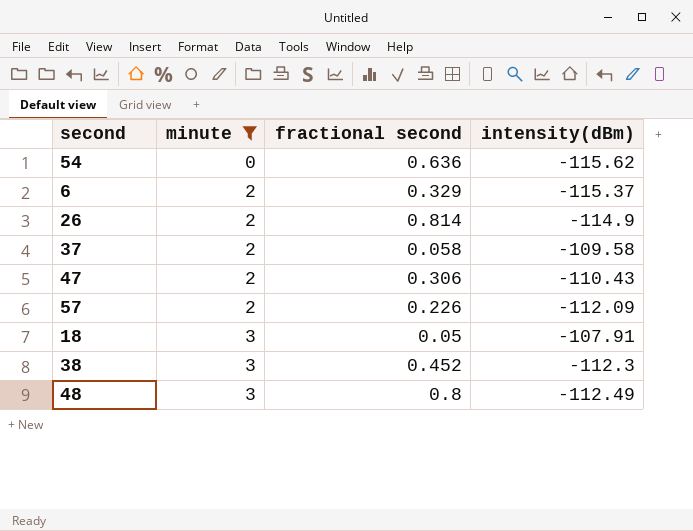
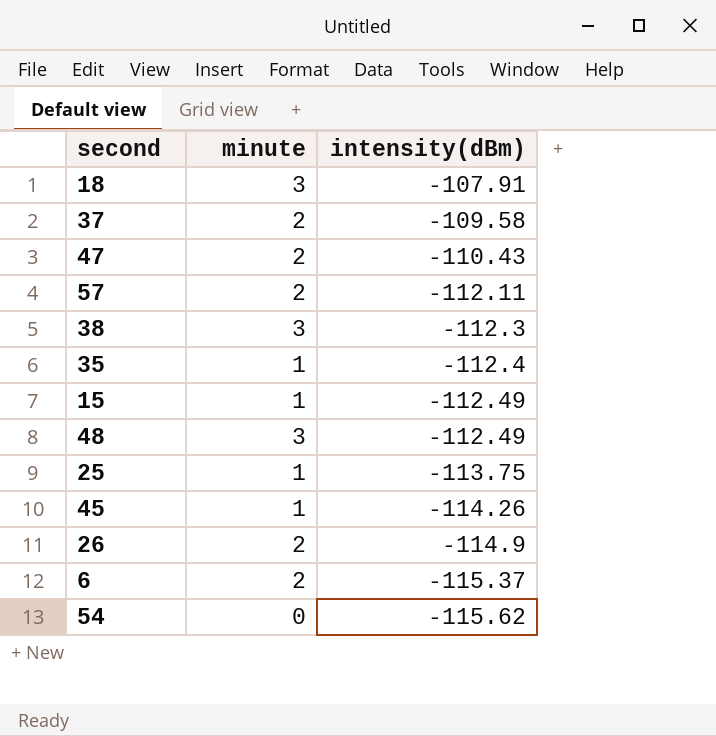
filter: minute != 1 -> none
row order: minute ascending -> intensity(dBm) descending
column fractional second | position: 3 -> none
57 | intensity(dBm): -112.09 -> -112.11

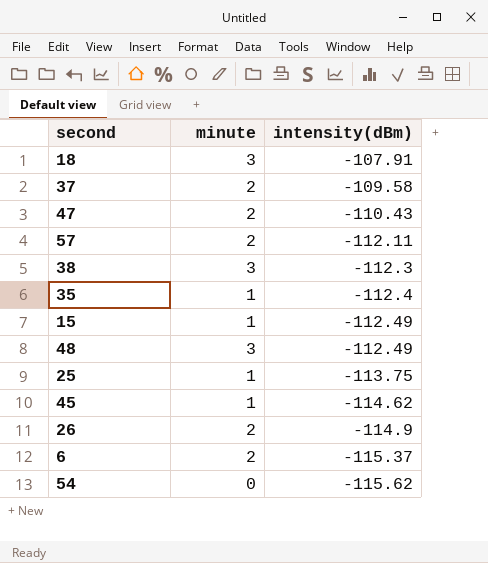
45 | intensity(dBm): -114.26 -> -114.62

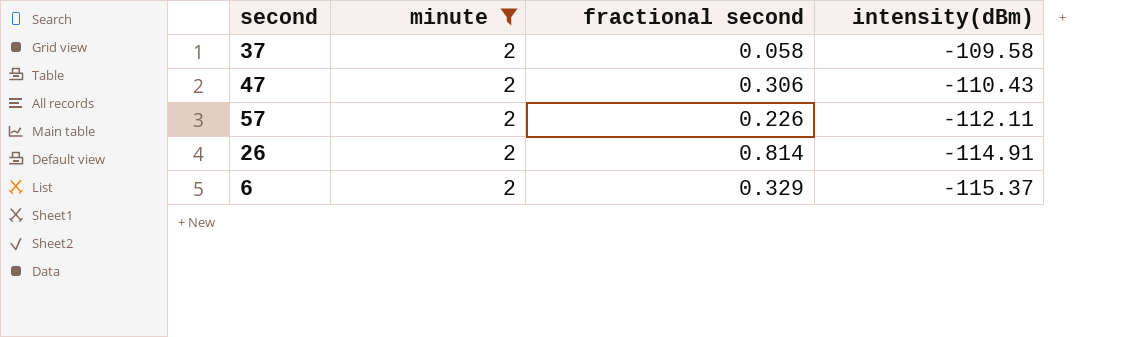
filter: none -> minute = 2
column fractional second | position: none -> 3
26 | intensity(dBm): -114.9 -> -114.91

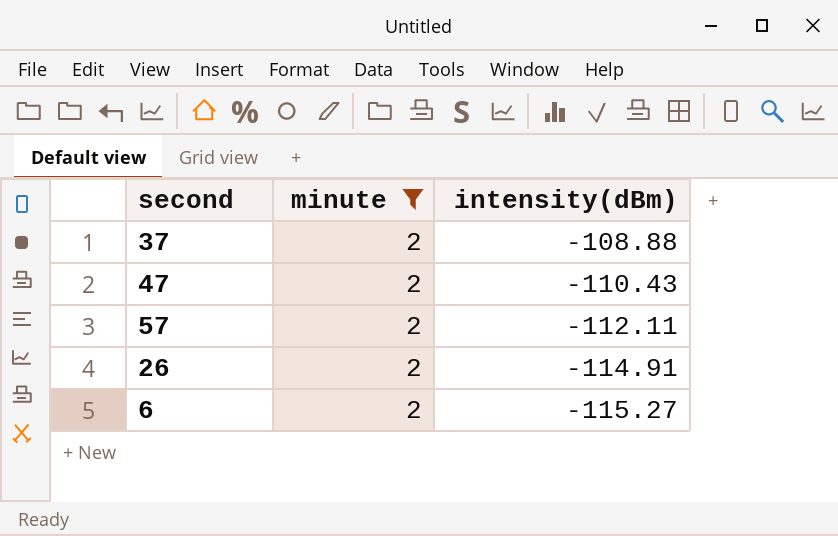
column fractional second | position: 3 -> none
37 | intensity(dBm): -109.58 -> -108.88
6 | intensity(dBm): -115.37 -> -115.27

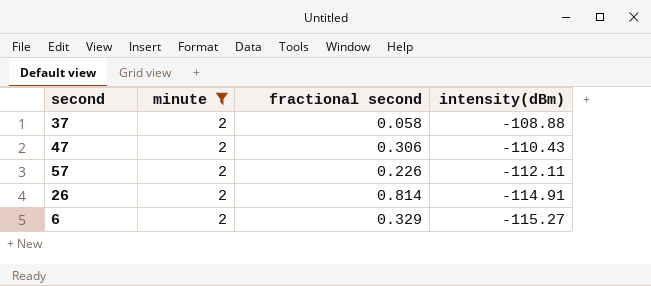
column fractional second | position: none -> 3

